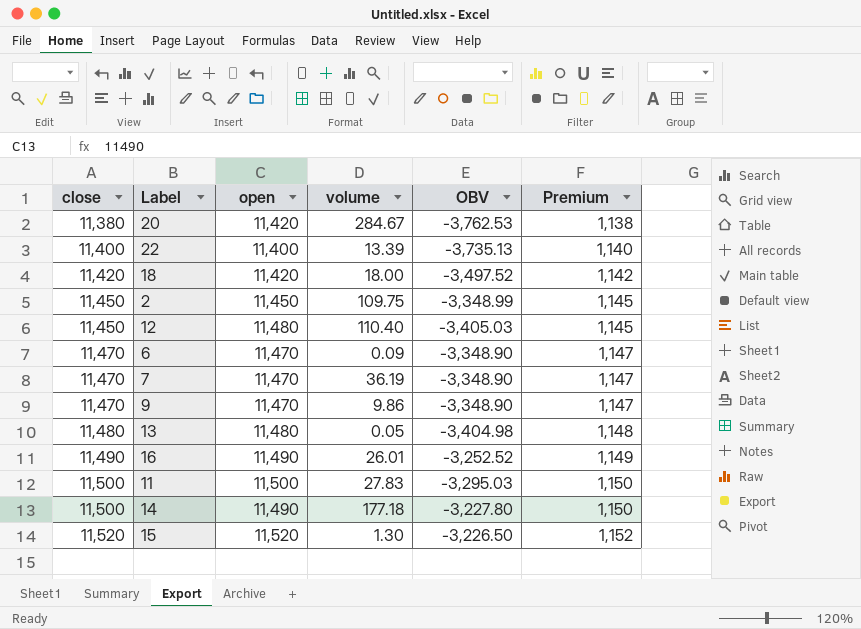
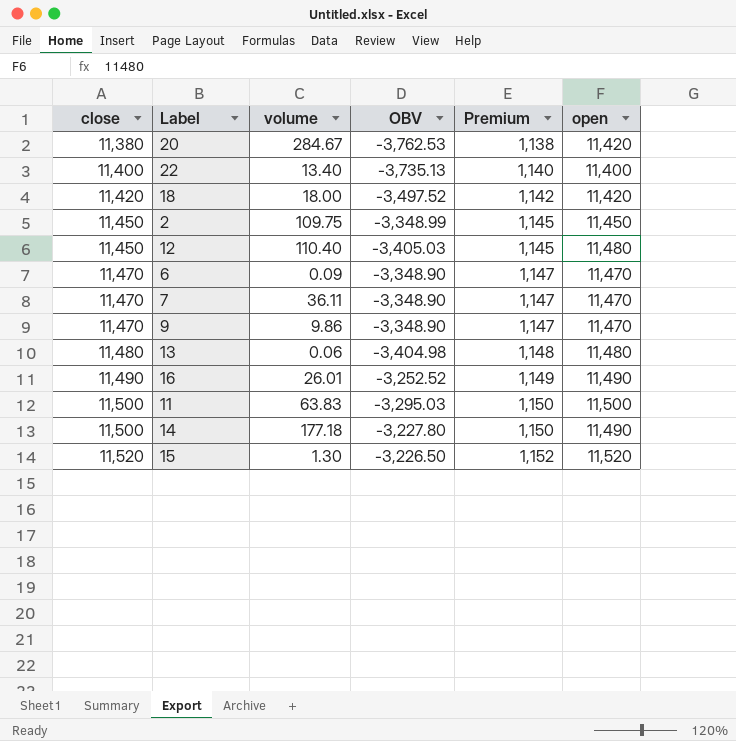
column open | position: 3 -> 6
22 | volume: 13.39 -> 13.40
7 | volume: 36.19 -> 36.11
13 | volume: 0.05 -> 0.06
11 | volume: 27.83 -> 63.83

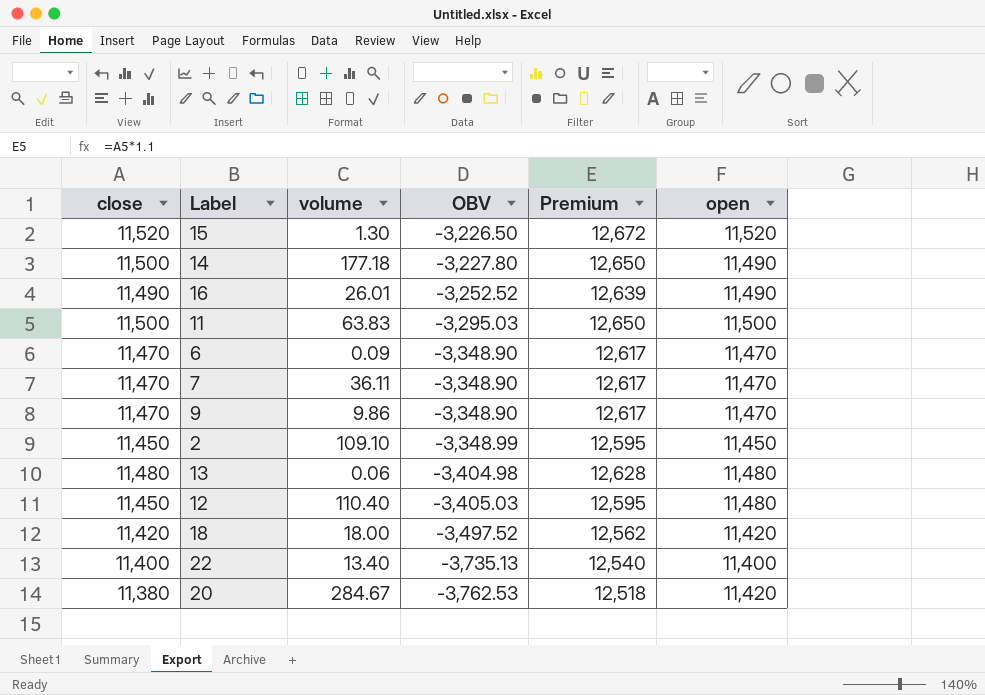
row order: close ascending -> OBV descending
column Premium | formula: [close] * 0.1 -> [close] * 1.1
2 | volume: 109.75 -> 109.10

